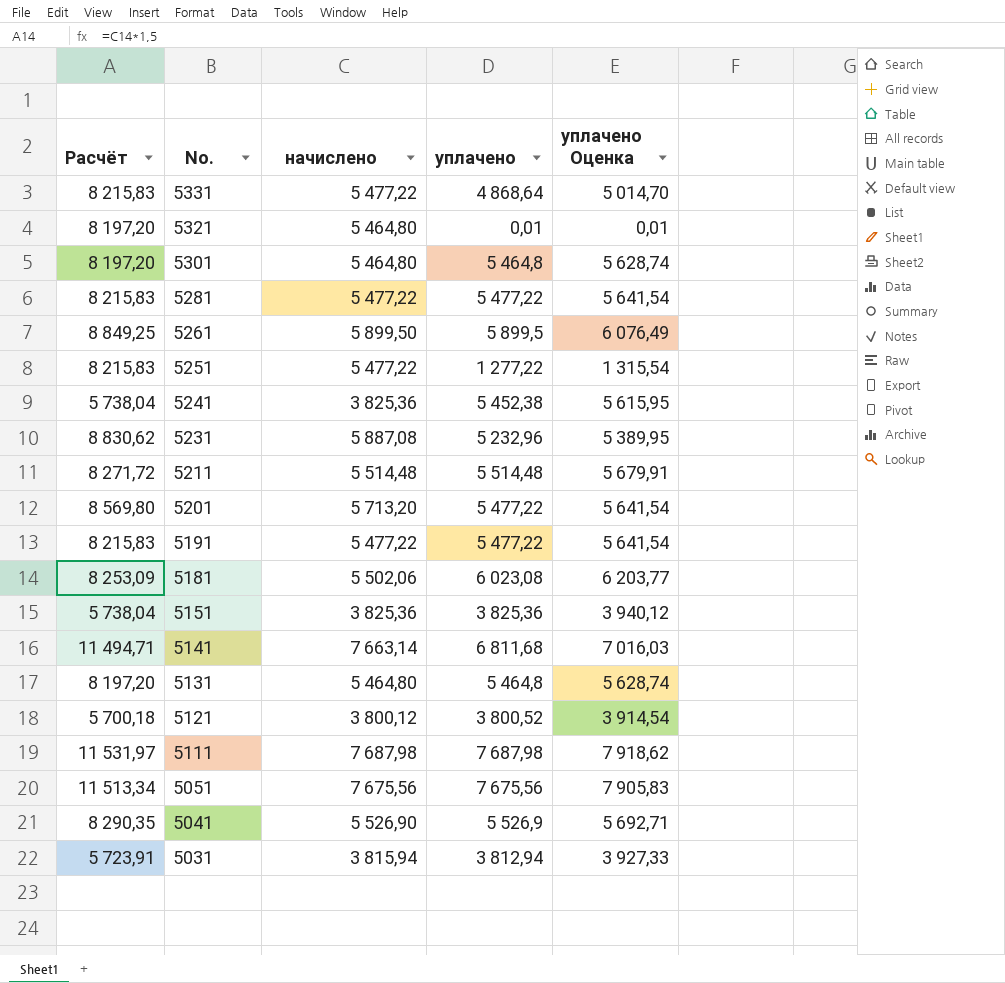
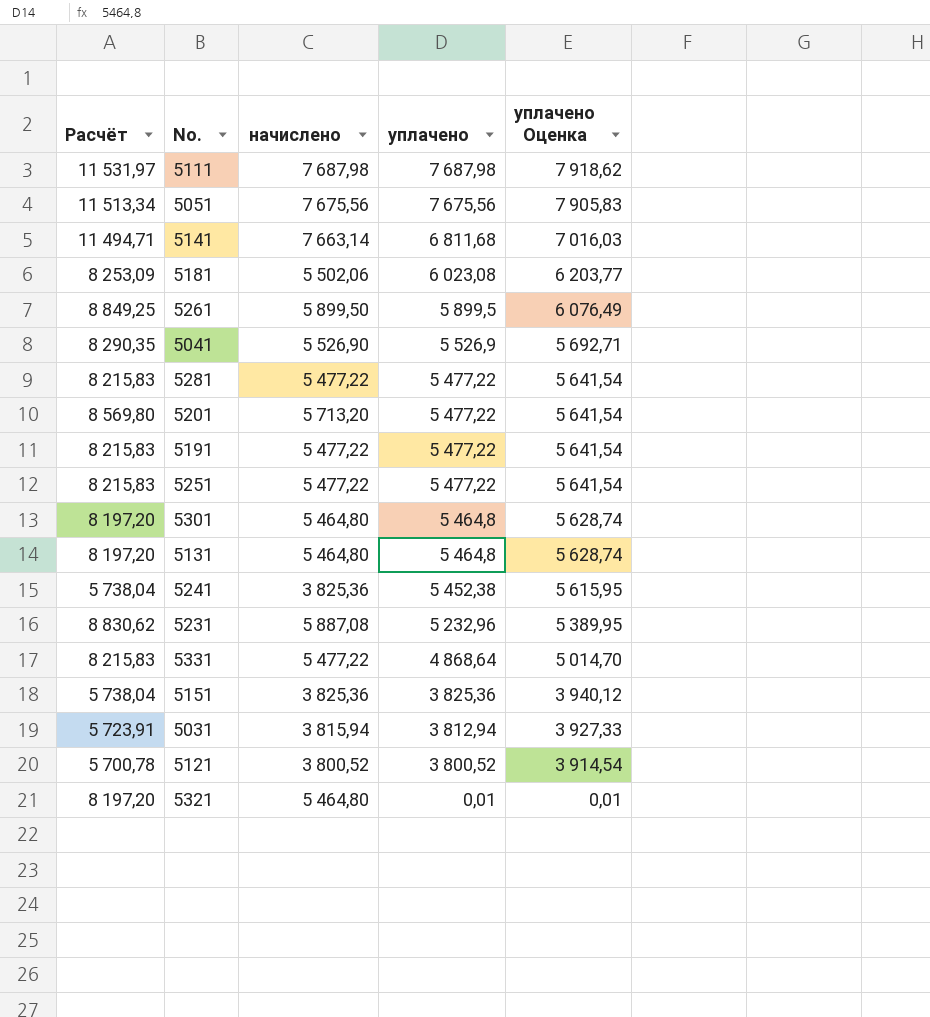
row order: No. descending -> уплачено descending
row 5211: 8 271,72 | 5 514,48 | 5 514,48 | 5 679,91 -> none
5251 | уплачено: 1 277,22 -> 5 477,22
5251 | уплачено Оценка: 1 315,54 -> 5 641,54
5121 | Расчёт: 5 700,18 -> 5 700,78
5121 | начислено: 3 800,12 -> 3 800,52

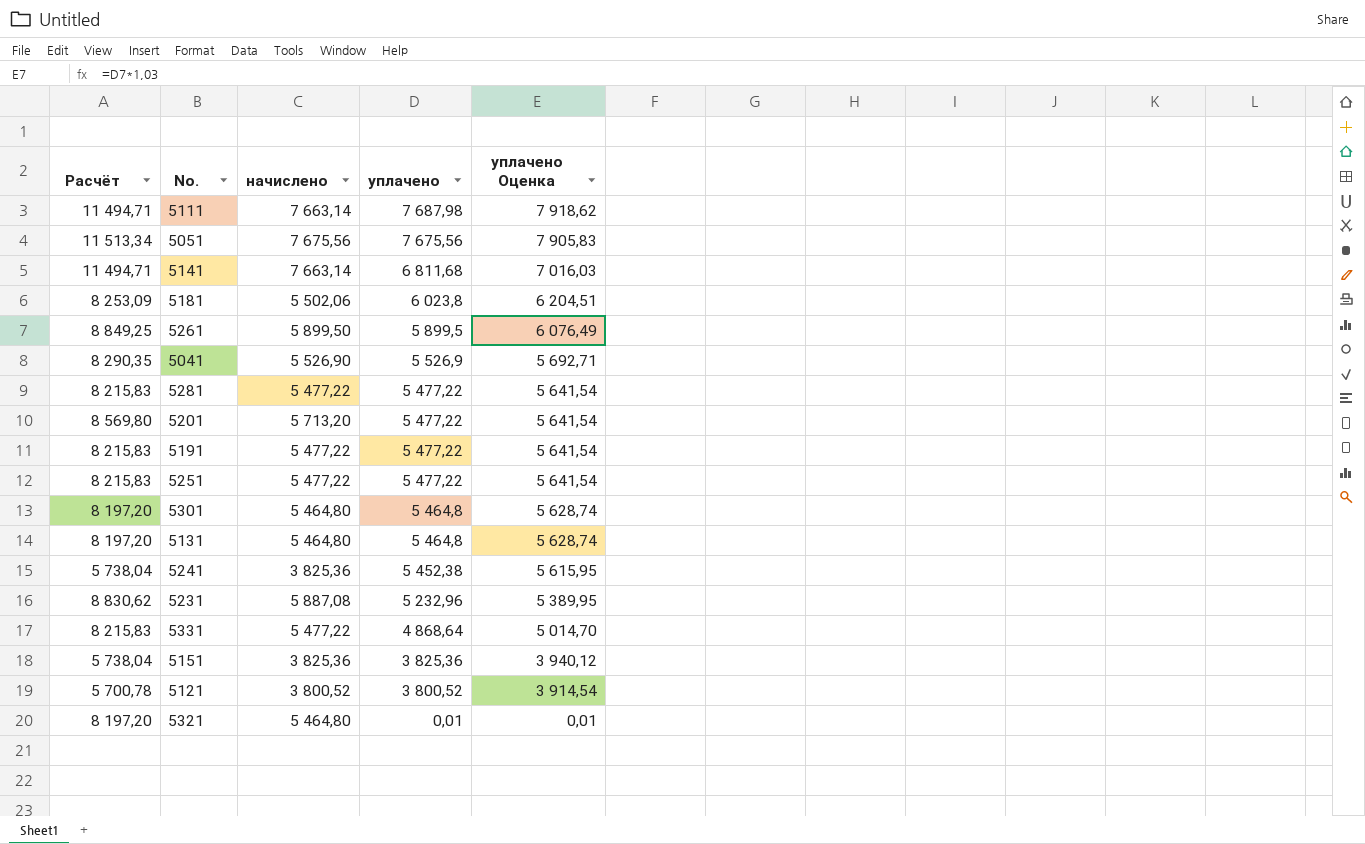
row 5031: 5 723,91 | 3 815,94 | 3 812,94 | 3 927,33 -> none
5111 | Расчёт: 11 531,97 -> 11 494,71
5111 | начислено: 7 687,98 -> 7 663,14
5181 | уплачено: 6 023,08 -> 6 023,8
5181 | уплачено Оценка: 6 203,77 -> 6 204,51

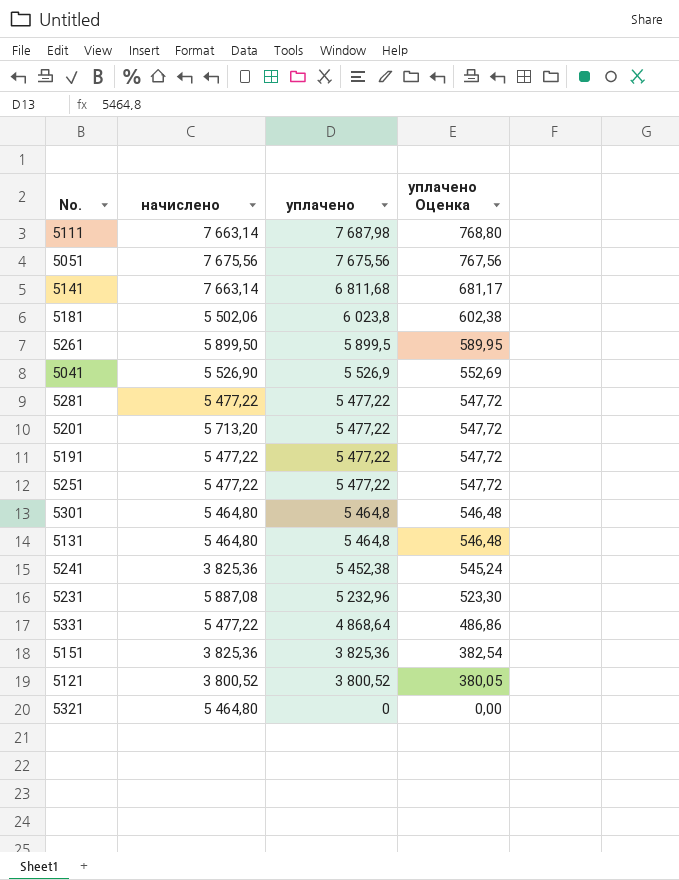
column Расчёт | formula: [начислено] * 1,5 -> none
column уплачено Оценка | formula: [уплачено] * 1,03 -> [уплачено] * 0,1
5321 | уплачено: 0,01 -> 0

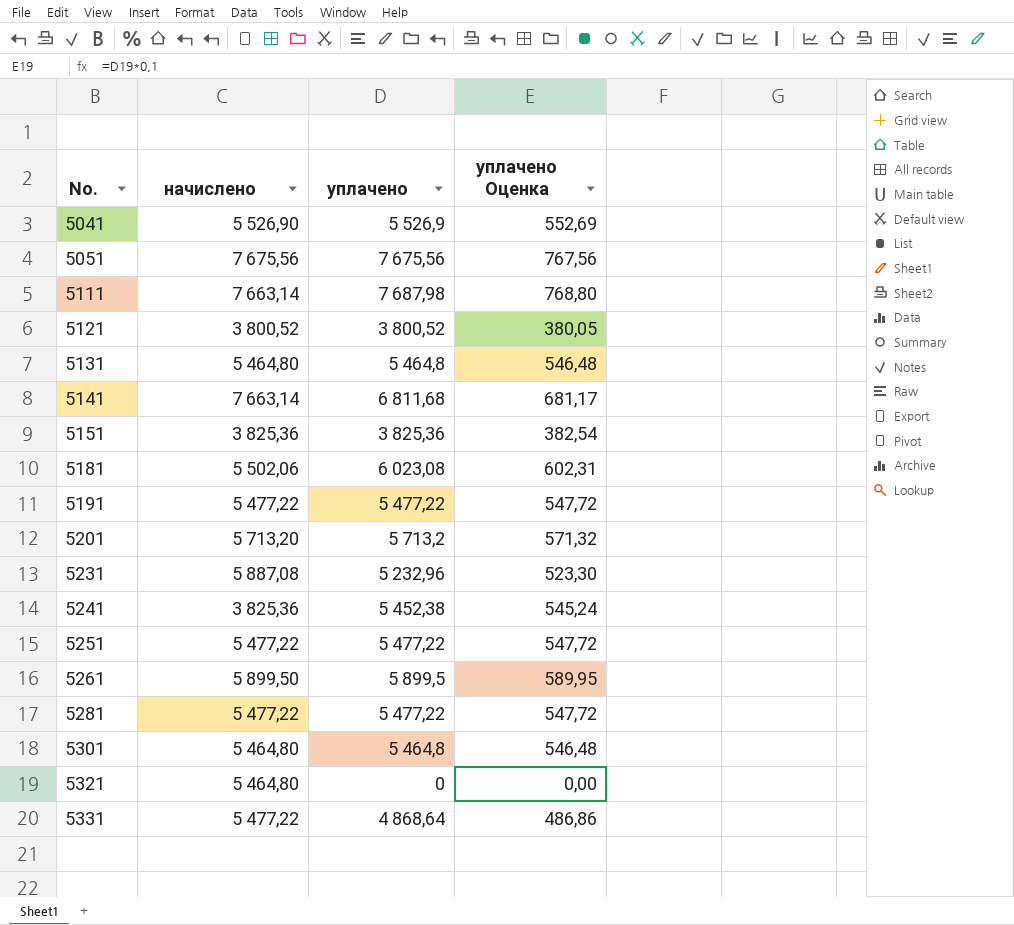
row order: уплачено descending -> No. ascending
5181 | уплачено: 6 023,8 -> 6 023,08
5181 | уплачено Оценка: 602,38 -> 602,31
5201 | уплачено: 5 477,22 -> 5 713,2
5201 | уплачено Оценка: 547,72 -> 571,32

